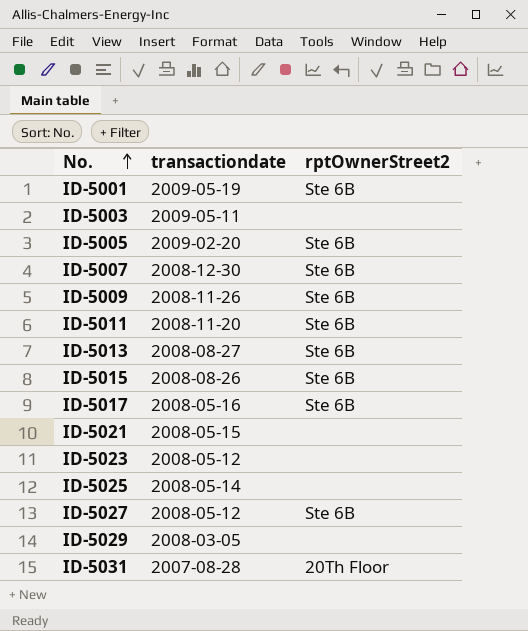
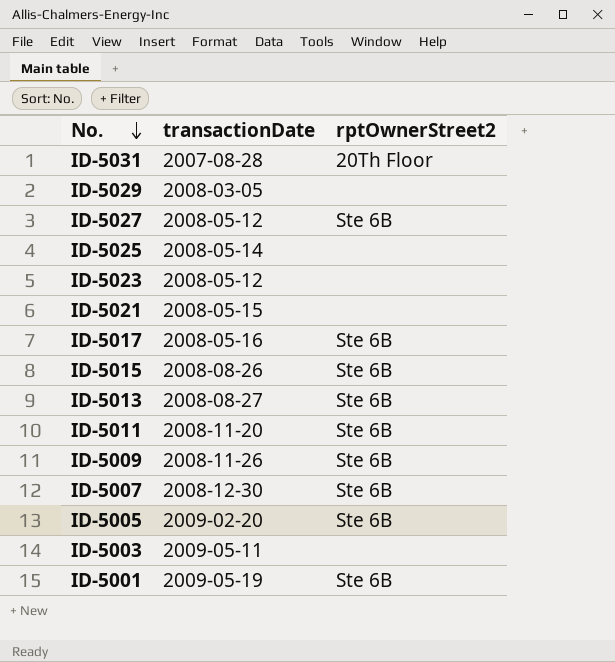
row order: No. ascending -> No. descending
column name: transactiondate -> transactionDate

